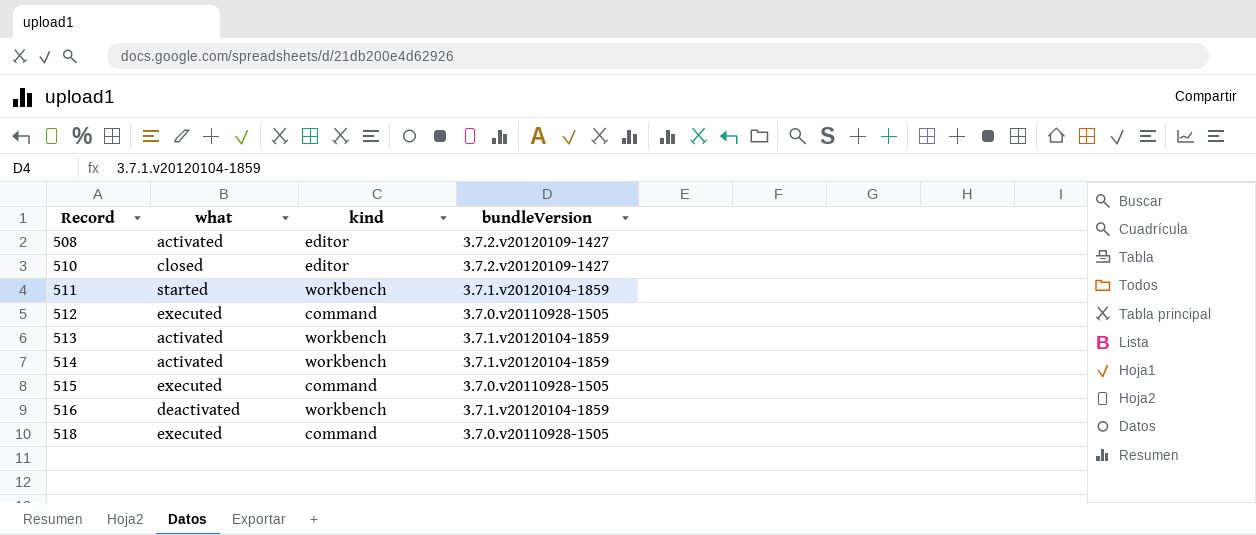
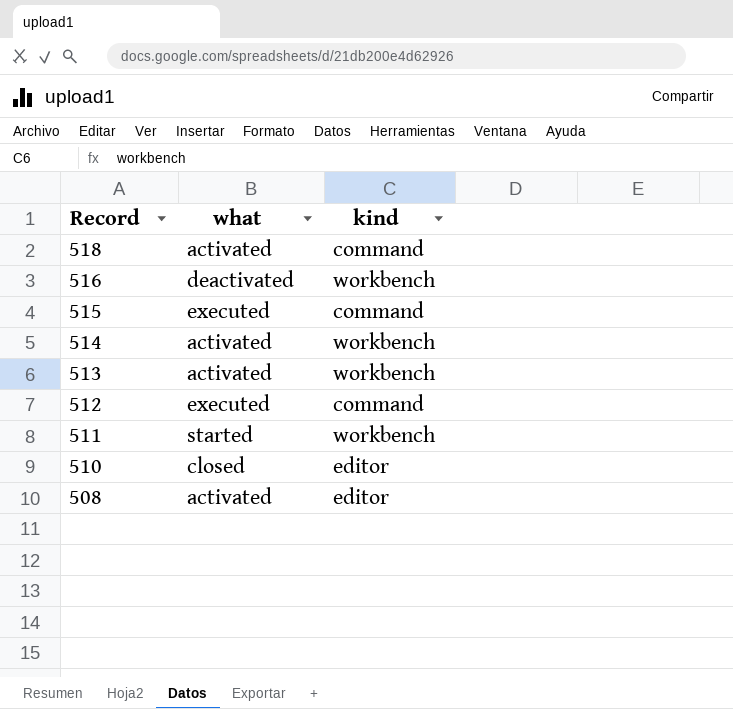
row order: Record ascending -> Record descending
column bundleVersion | position: 4 -> none
518 | what: executed -> activated

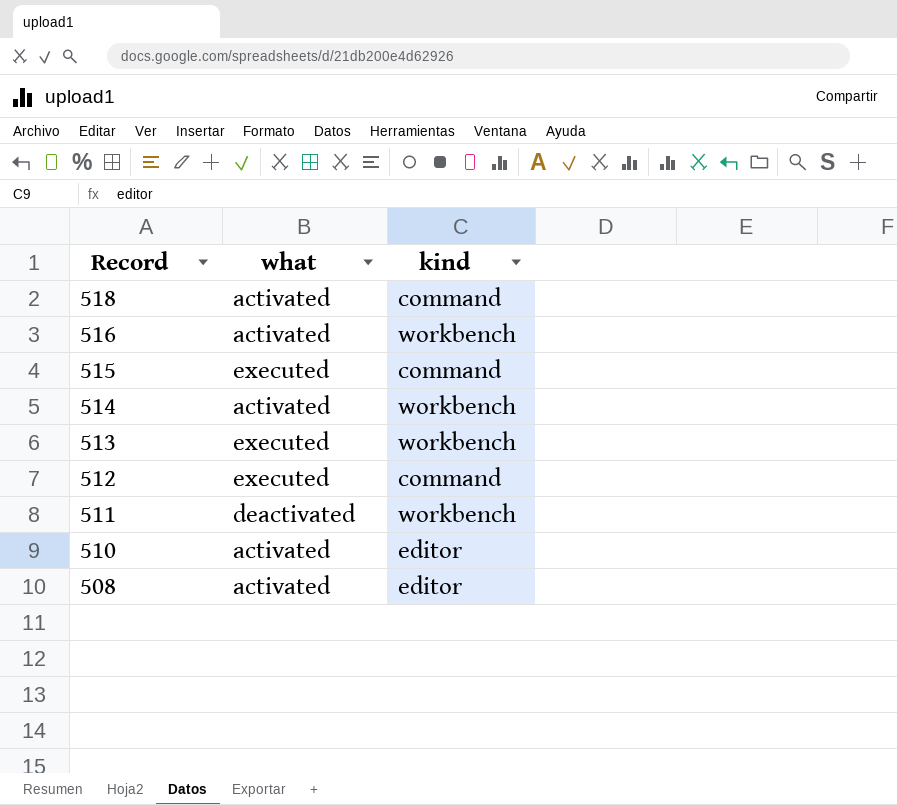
516 | what: deactivated -> activated
513 | what: activated -> executed
511 | what: started -> deactivated
510 | what: closed -> activated

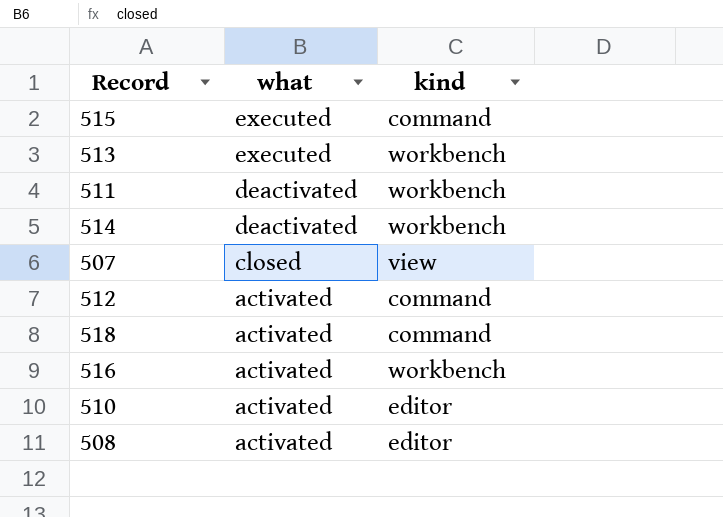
row order: Record descending -> what descending
514 | what: activated -> deactivated
row 507: none -> closed | view
512 | what: executed -> activated

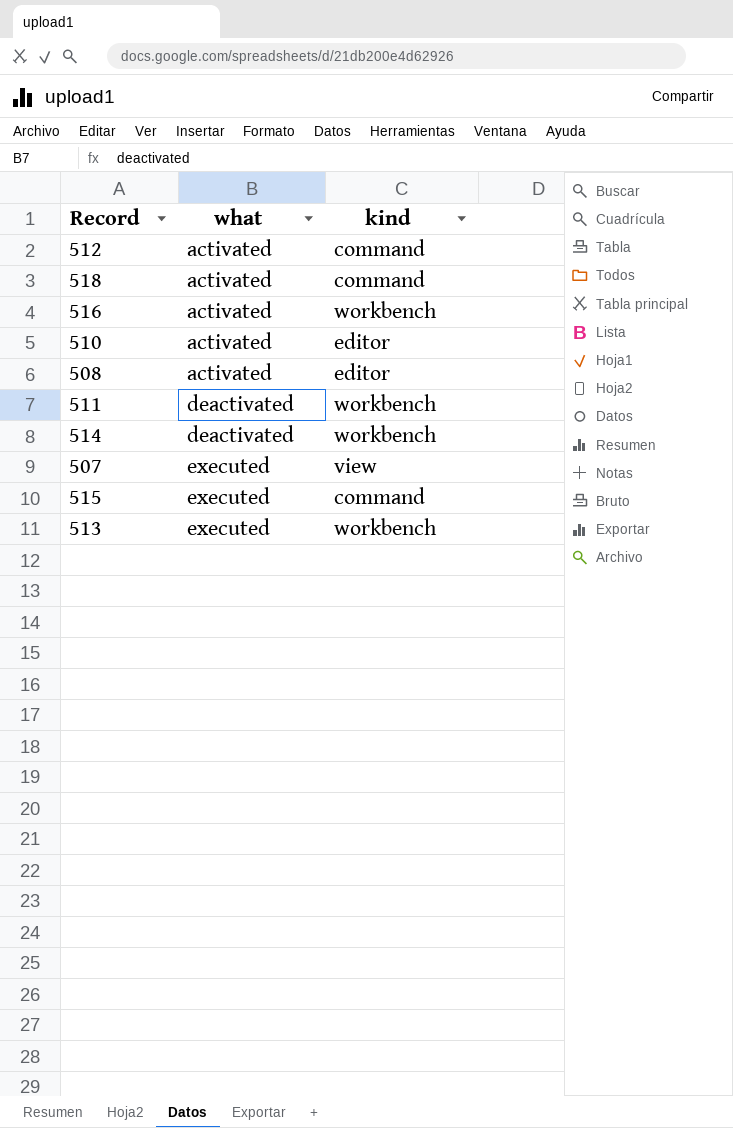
row order: what descending -> what ascending
507 | what: closed -> executed

